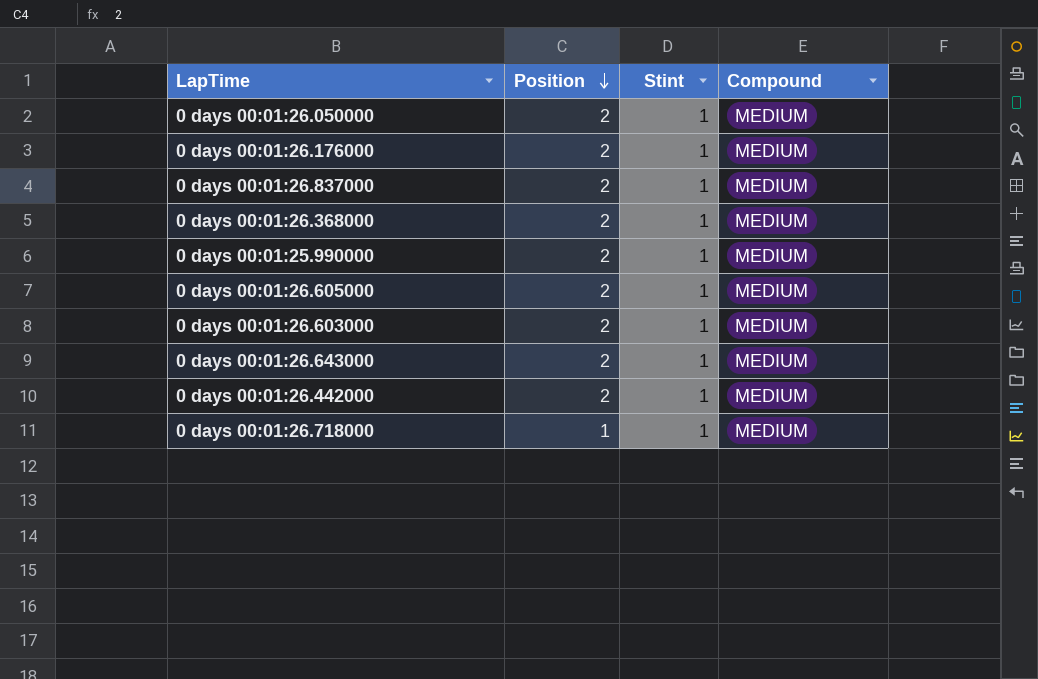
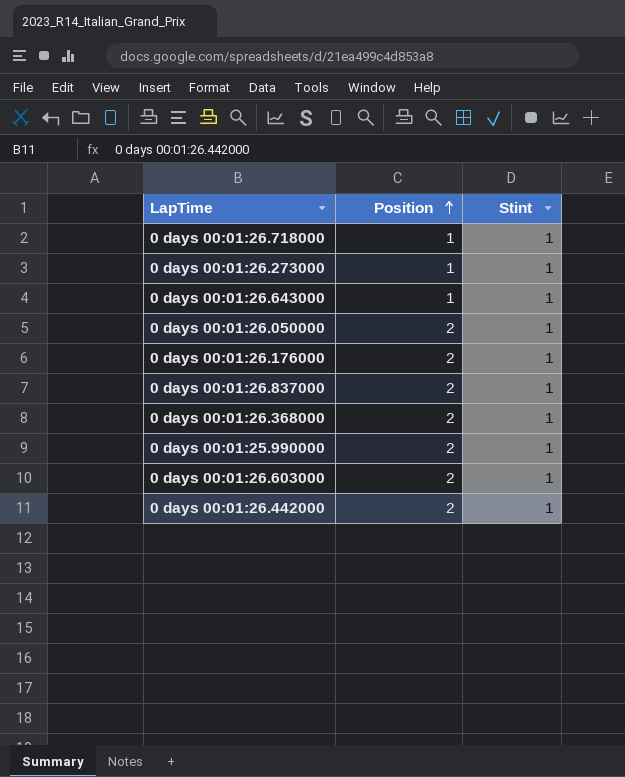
row order: Position descending -> Position ascending
column Compound | position: 4 -> none
row 0 days 00:01:26.605000: 2 | 1 | MEDIUM -> none
row 0 days 00:01:26.273000: none -> 1 | 1
0 days 00:01:26.643000 | Position: 2 -> 1

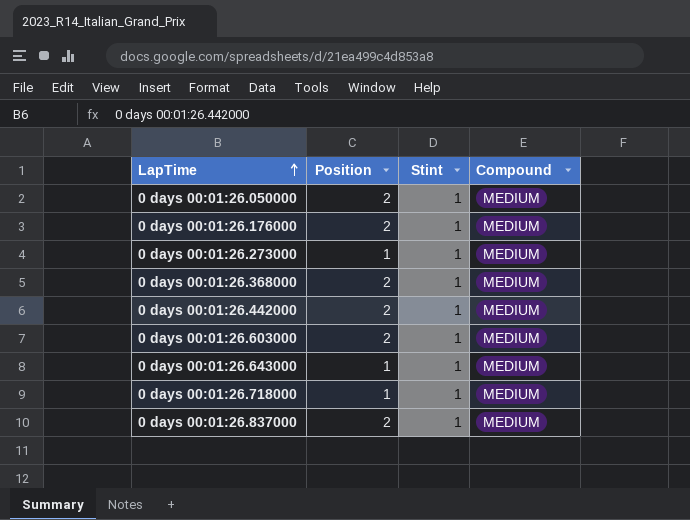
row order: Position ascending -> LapTime ascending
column Compound | position: none -> 4
row 0 days 00:01:25.990000: 2 | 1 -> none

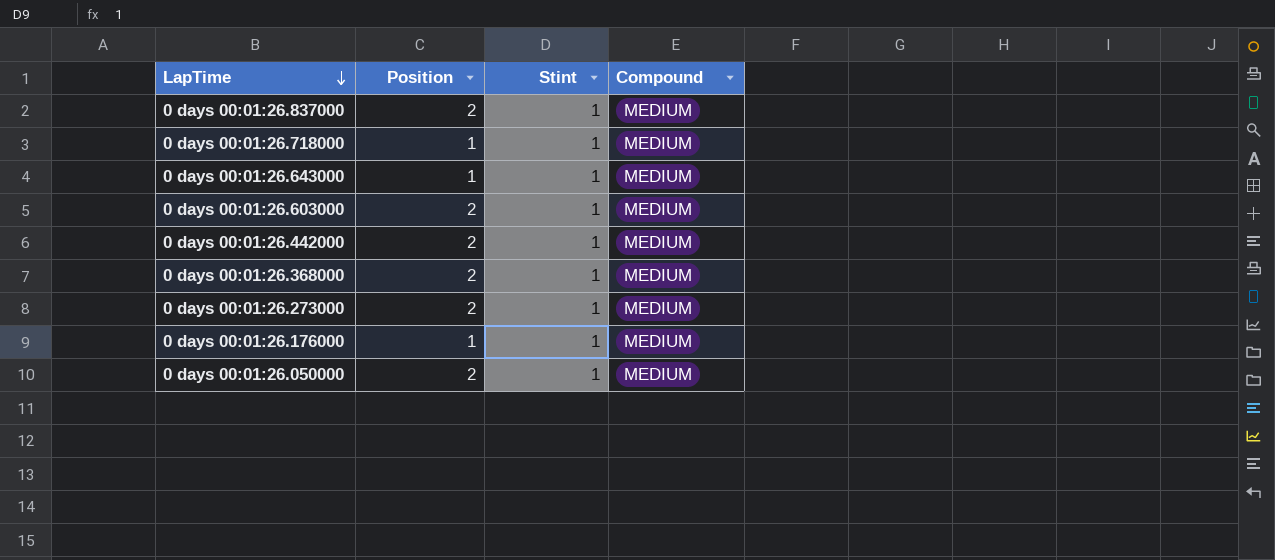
row order: LapTime ascending -> LapTime descending
0 days 00:01:26.273000 | Position: 1 -> 2
0 days 00:01:26.176000 | Position: 2 -> 1

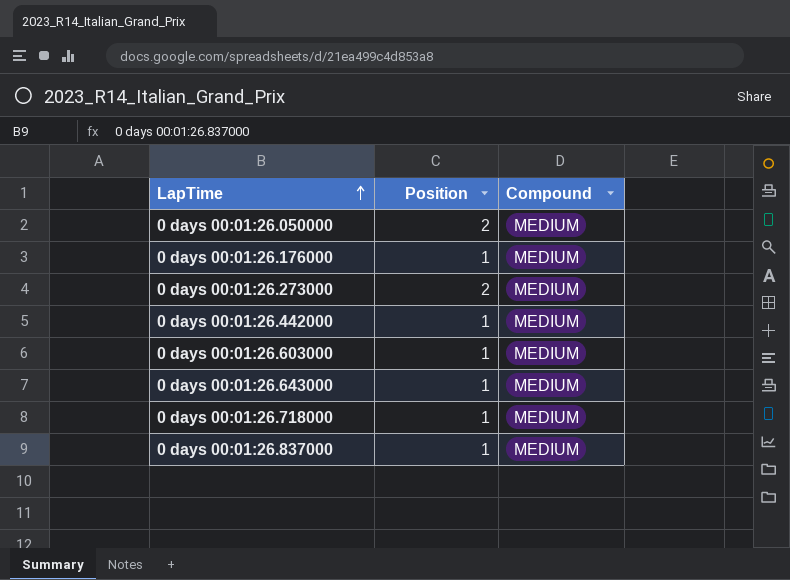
row order: LapTime descending -> LapTime ascending
column Stint | position: 3 -> none
row 0 days 00:01:26.368000: 2 | 1 | MEDIUM -> none
0 days 00:01:26.442000 | Position: 2 -> 1
0 days 00:01:26.603000 | Position: 2 -> 1
0 days 00:01:26.837000 | Position: 2 -> 1

